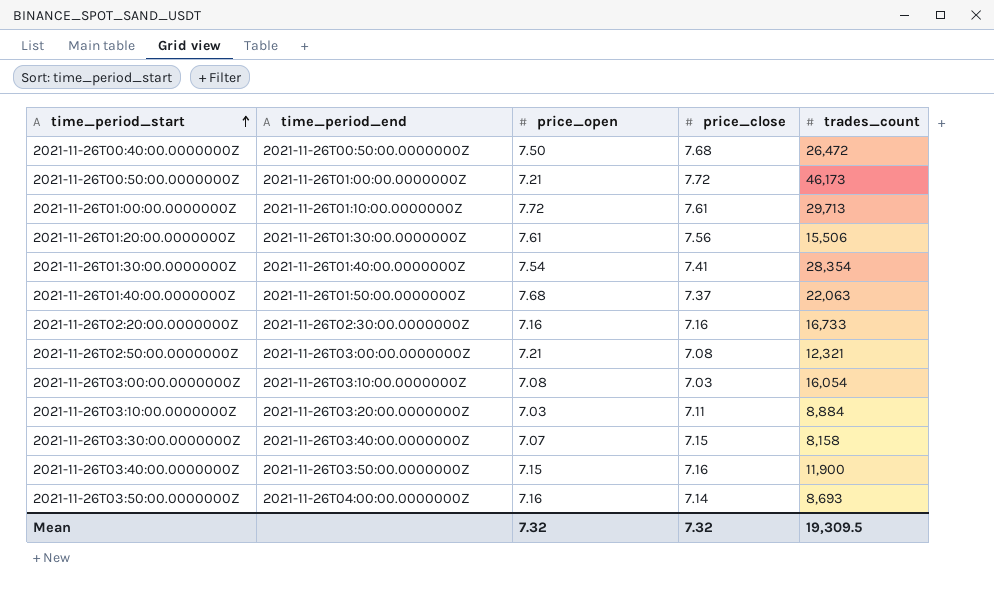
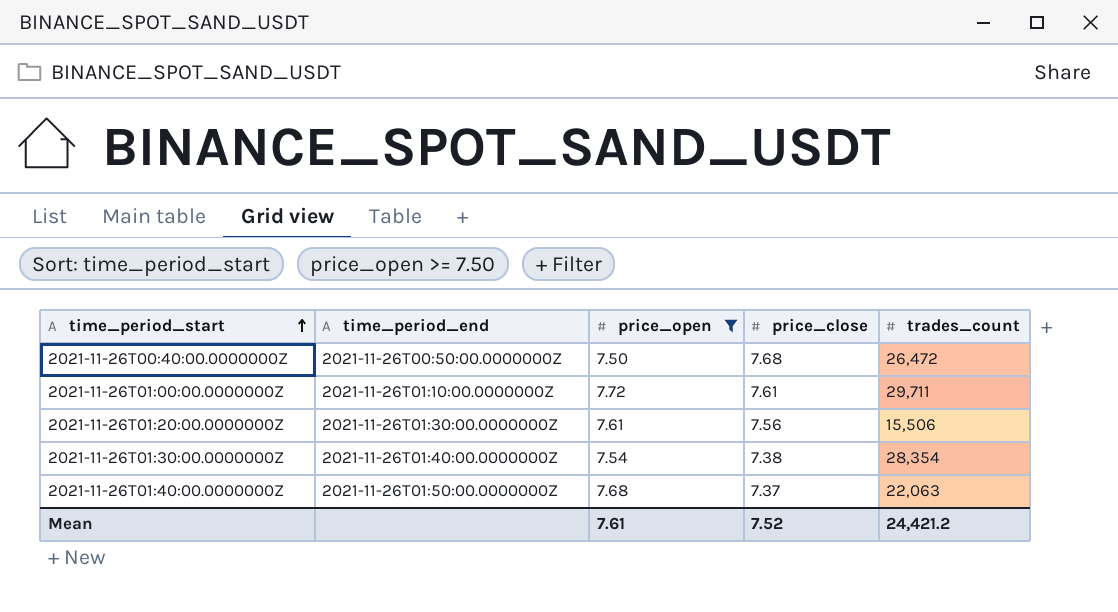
filter: none -> price_open >= 7.50
2021-11-26T01:00:00.0000000Z | trades_count: 29,713 -> 29,711
2021-11-26T01:30:00.0000000Z | price_close: 7.41 -> 7.38
Mean | price_open: 7.32 -> 7.61
Mean | price_close: 7.32 -> 7.52
Mean | trades_count: 19,309.5 -> 24,421.2

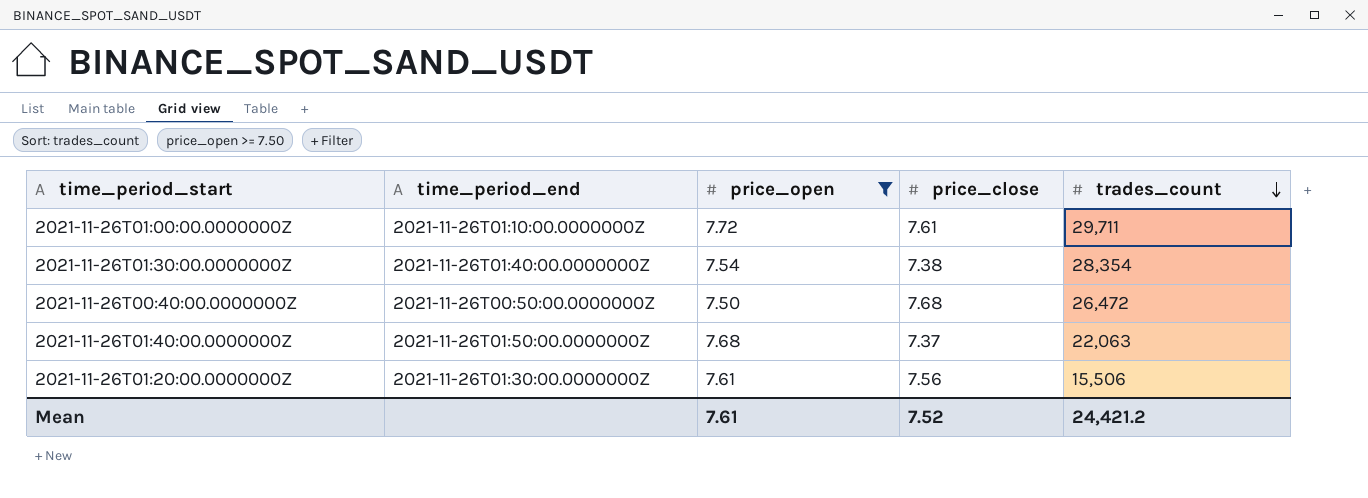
row order: time_period_start ascending -> trades_count descending

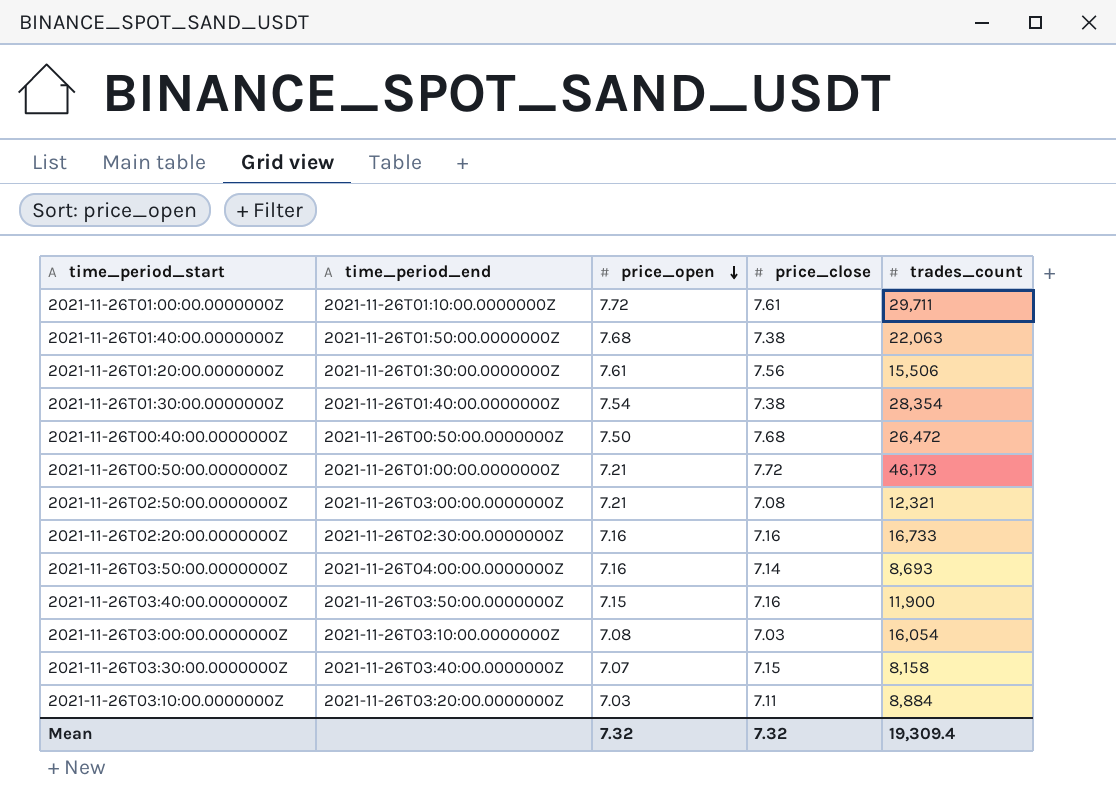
filter: price_open >= 7.50 -> none
row order: trades_count descending -> price_open descending
2021-11-26T01:40:00.0000000Z | price_close: 7.37 -> 7.38
Mean | price_open: 7.61 -> 7.32
Mean | price_close: 7.52 -> 7.32
Mean | trades_count: 24,421.2 -> 19,309.4

